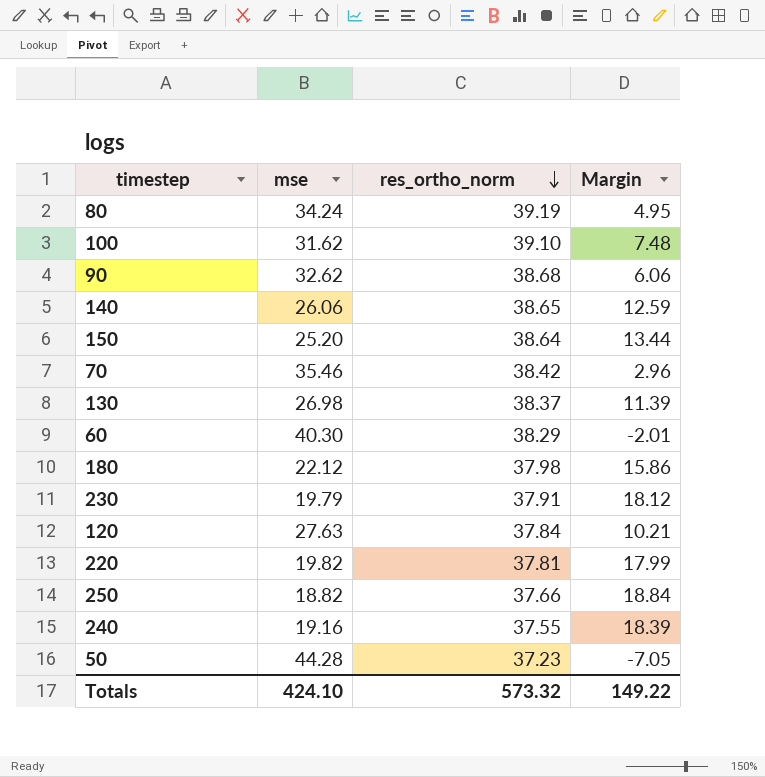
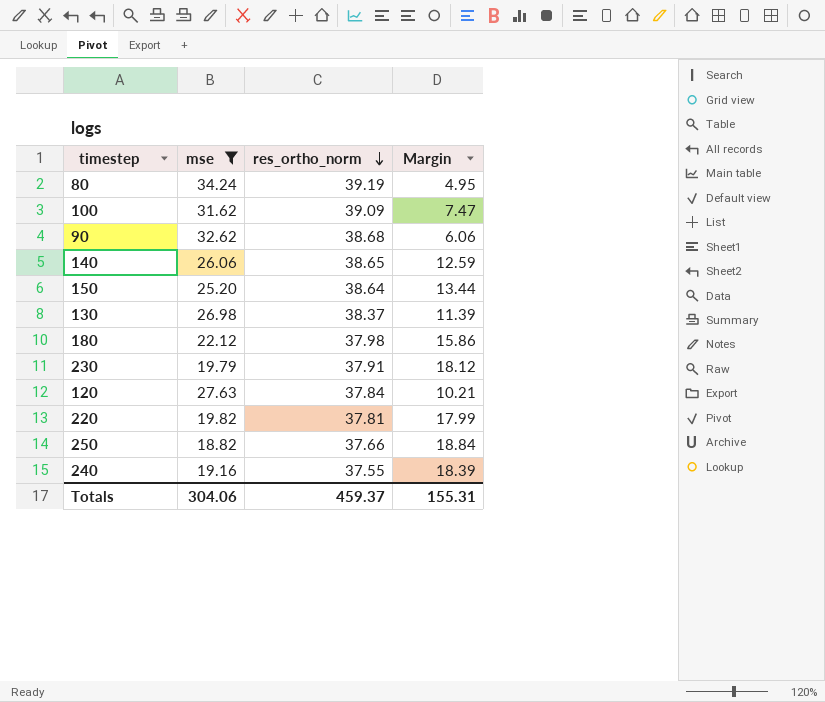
filter: none -> mse <= 34.24
100 | res_ortho_norm: 39.10 -> 39.09
100 | Margin: 7.48 -> 7.47
Totals | mse: 424.10 -> 304.06
Totals | res_ortho_norm: 573.32 -> 459.37
Totals | Margin: 149.22 -> 155.31

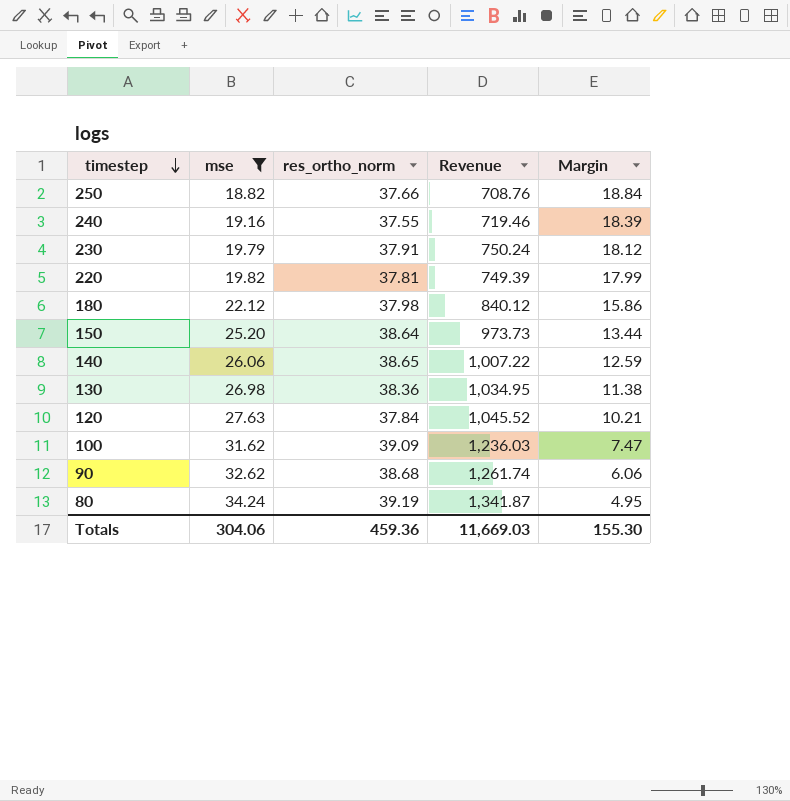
row order: res_ortho_norm descending -> timestep descending
column Revenue | formula: none -> [mse] * [res_ortho_norm]
130 | res_ortho_norm: 38.37 -> 38.36
130 | Margin: 11.39 -> 11.38
Totals | res_ortho_norm: 459.37 -> 459.36
Totals | Margin: 155.31 -> 155.30

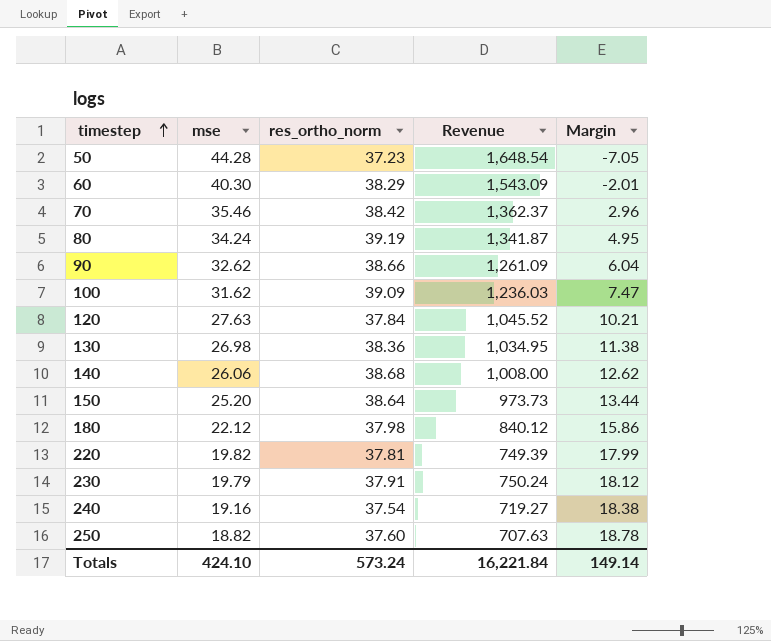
filter: mse <= 34.24 -> none
row order: timestep descending -> timestep ascending
90 | res_ortho_norm: 38.68 -> 38.66
90 | Revenue: 1,261.74 -> 1,261.09
90 | Margin: 6.06 -> 6.04
140 | res_ortho_norm: 38.65 -> 38.68
140 | Revenue: 1,007.22 -> 1,008.00
140 | Margin: 12.59 -> 12.62
240 | res_ortho_norm: 37.55 -> 37.54
240 | Revenue: 719.46 -> 719.27
240 | Margin: 18.39 -> 18.38
250 | res_ortho_norm: 37.66 -> 37.60
250 | Revenue: 708.76 -> 707.63
250 | Margin: 18.84 -> 18.78
Totals | mse: 304.06 -> 424.10
Totals | res_ortho_norm: 459.36 -> 573.24
Totals | Revenue: 11,669.03 -> 16,221.84
Totals | Margin: 155.30 -> 149.14

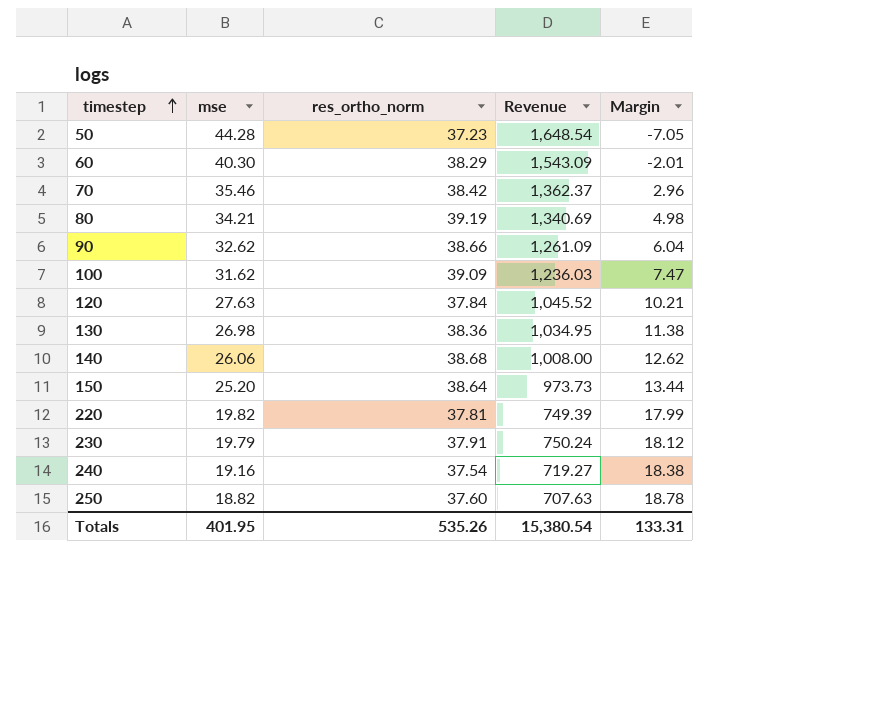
row 180: 22.12 | 37.98 | 840.12 | 15.86 -> none
80 | mse: 34.24 -> 34.21
80 | Revenue: 1,341.87 -> 1,340.69
80 | Margin: 4.95 -> 4.98
Totals | mse: 424.10 -> 401.95
Totals | res_ortho_norm: 573.24 -> 535.26
Totals | Revenue: 16,221.84 -> 15,380.54
Totals | Margin: 149.14 -> 133.31

